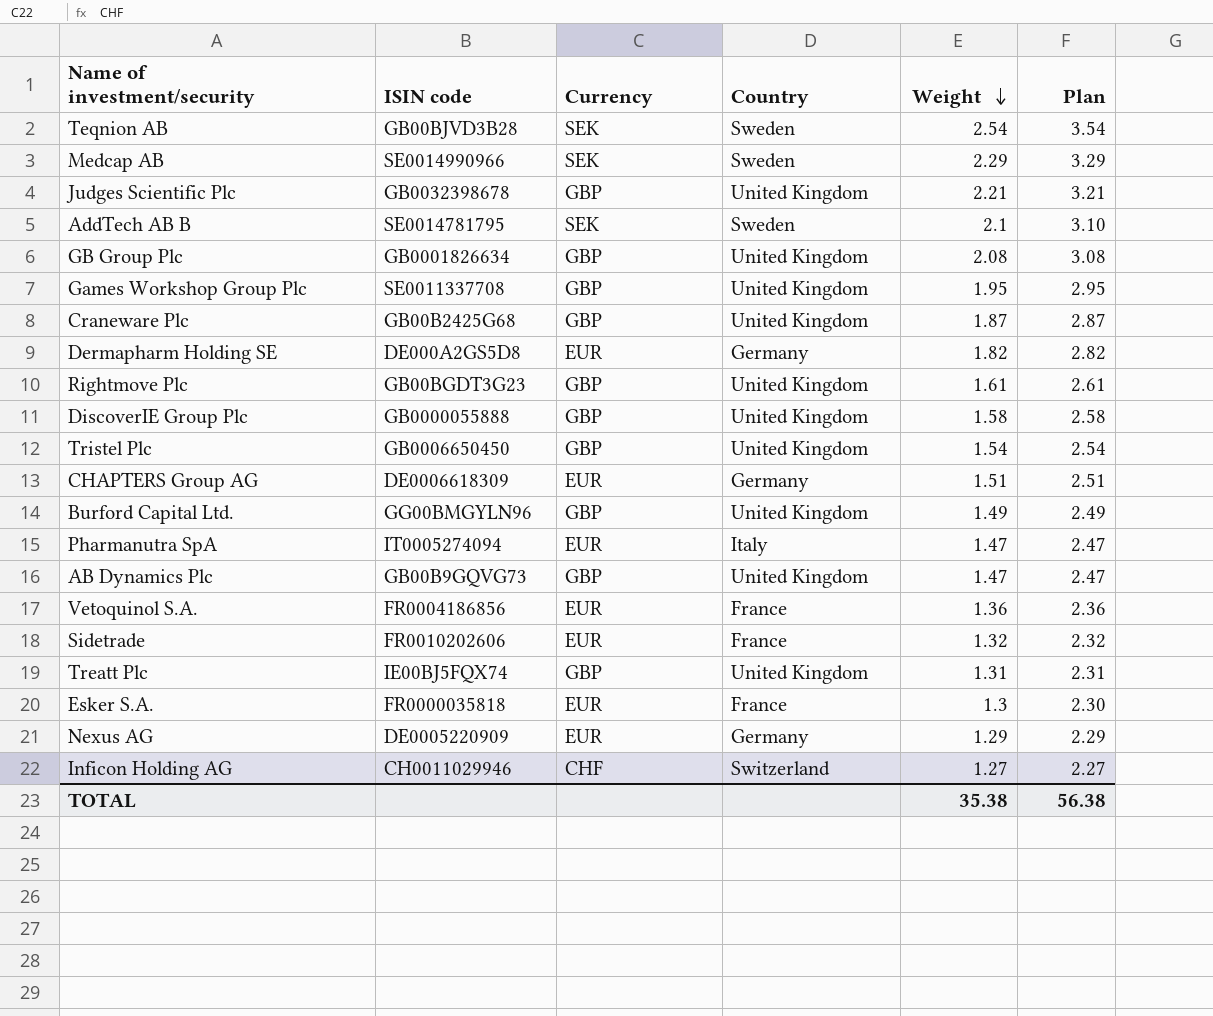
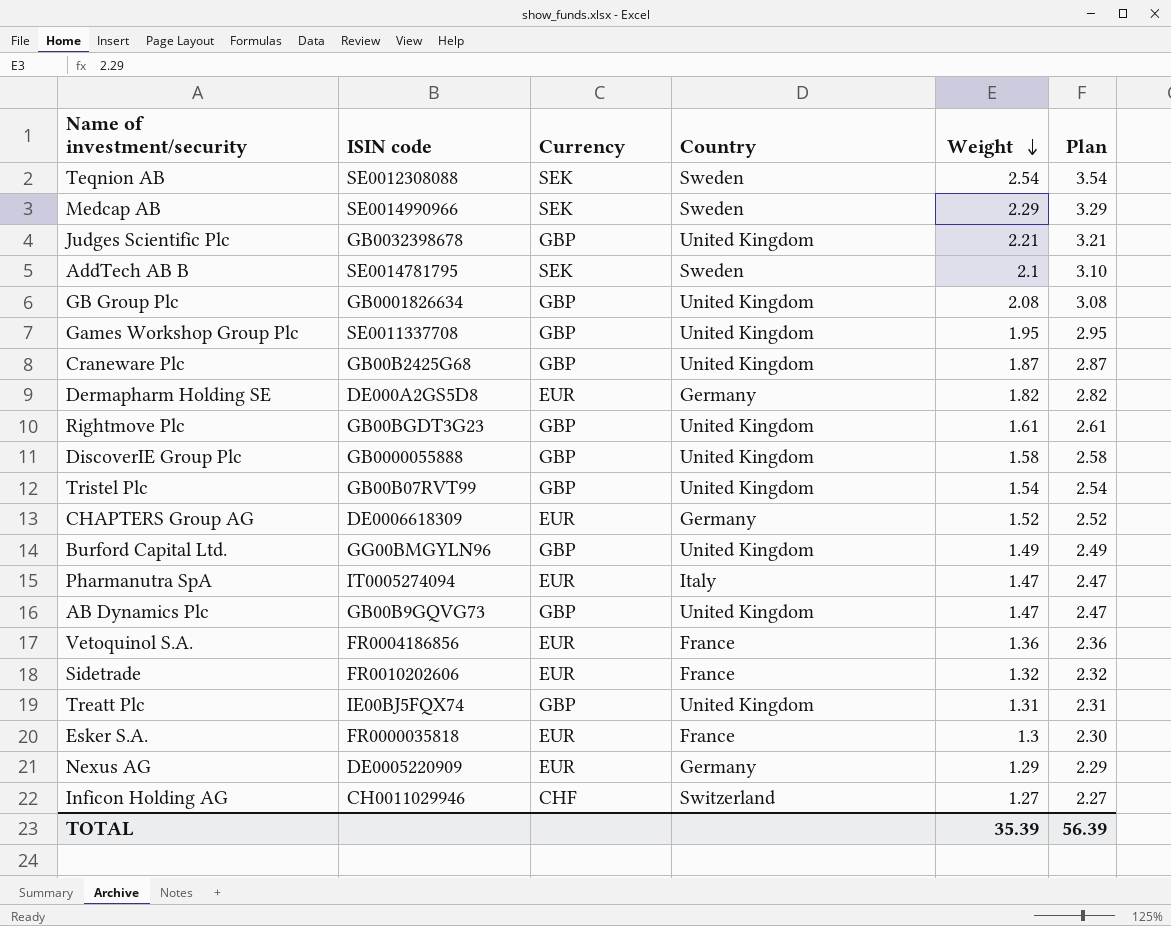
Teqnion AB | ISIN code: GB00BJVD3B28 -> SE0012308088
Tristel Plc | ISIN code: GB0006650450 -> GB00B07RVT99
CHAPTERS Group AG | Weight: 1.51 -> 1.52
CHAPTERS Group AG | Plan: 2.51 -> 2.52
TOTAL | Weight: 35.38 -> 35.39
TOTAL | Plan: 56.38 -> 56.39

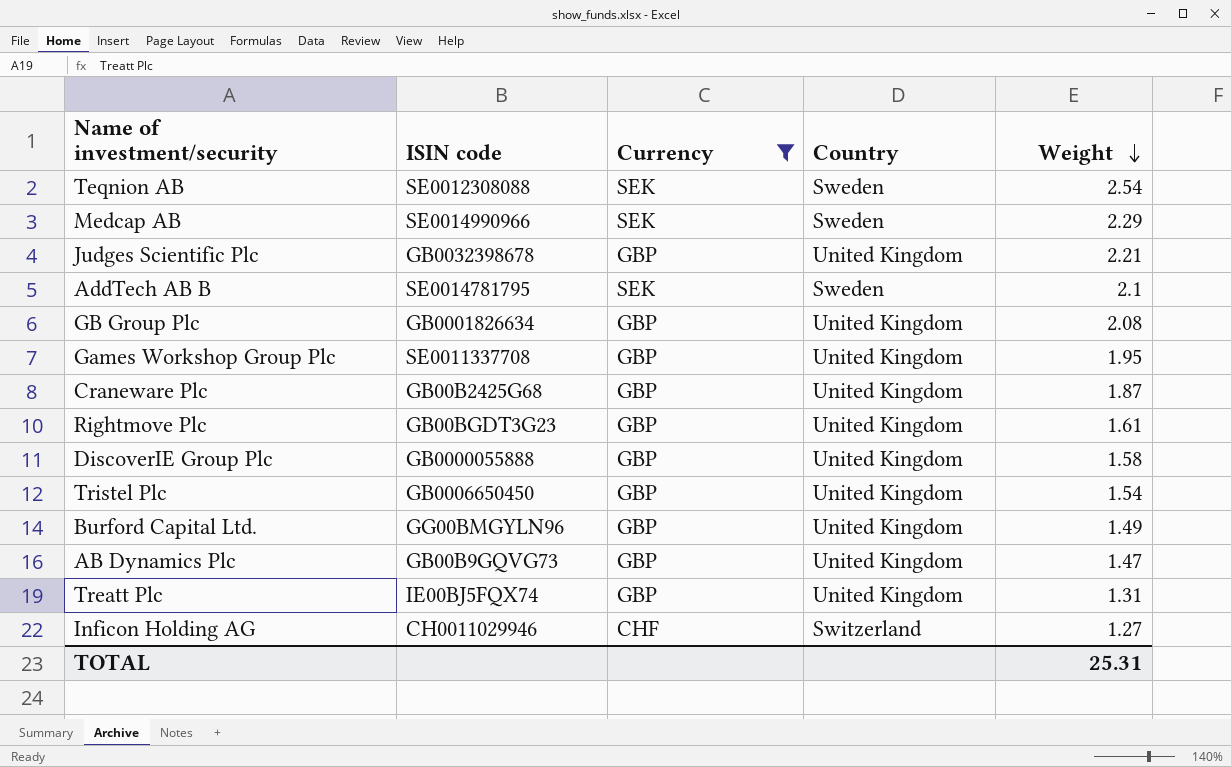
filter: none -> Currency != EUR
column Plan | formula: [Weight] + 1 -> none
Tristel Plc | ISIN code: GB00B07RVT99 -> GB0006650450
TOTAL | Weight: 35.39 -> 25.31

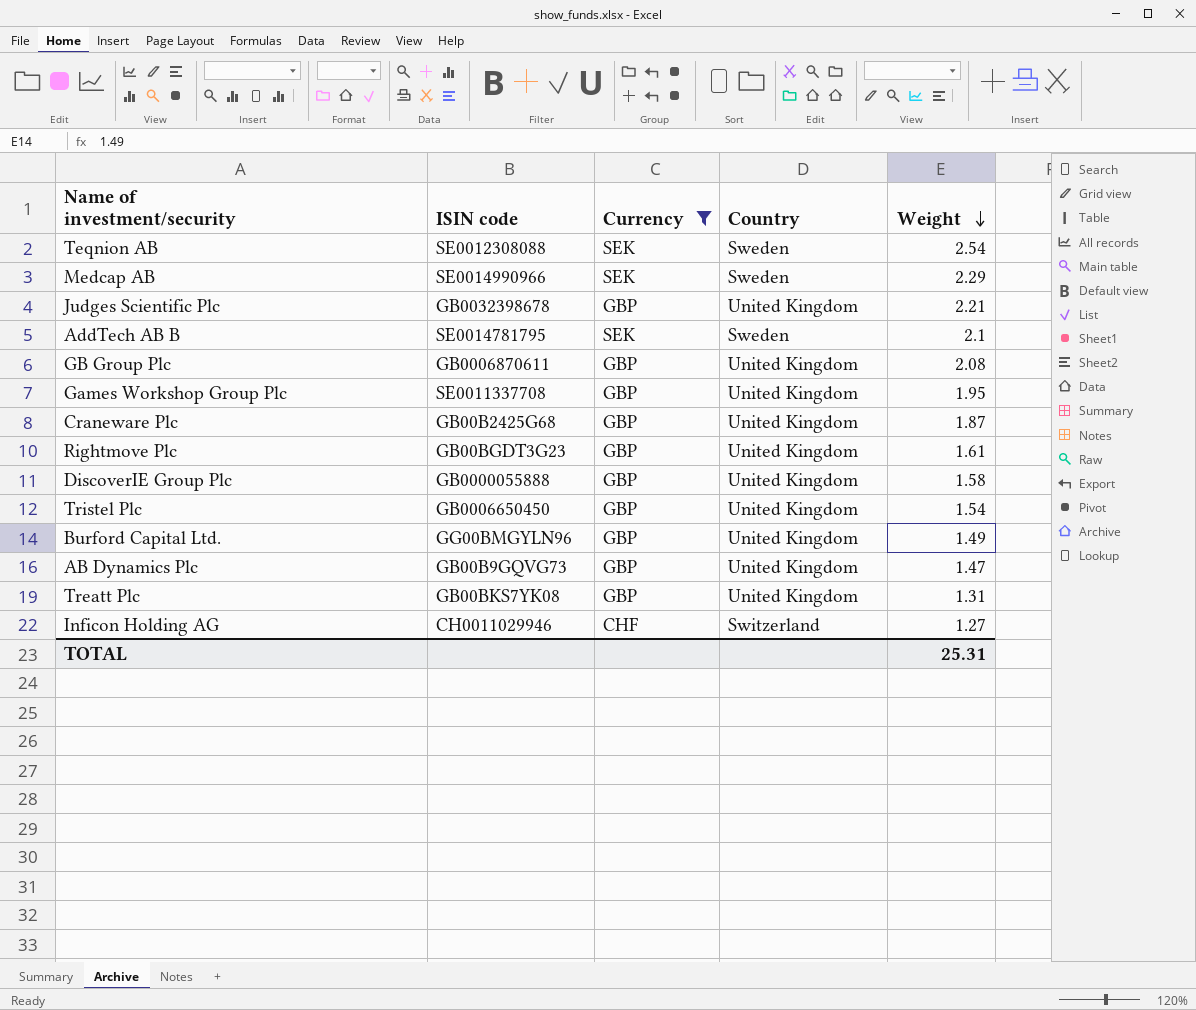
GB Group Plc | ISIN code: GB0001826634 -> GB0006870611
Treatt Plc | ISIN code: IE00BJ5FQX74 -> GB00BKS7YK08

